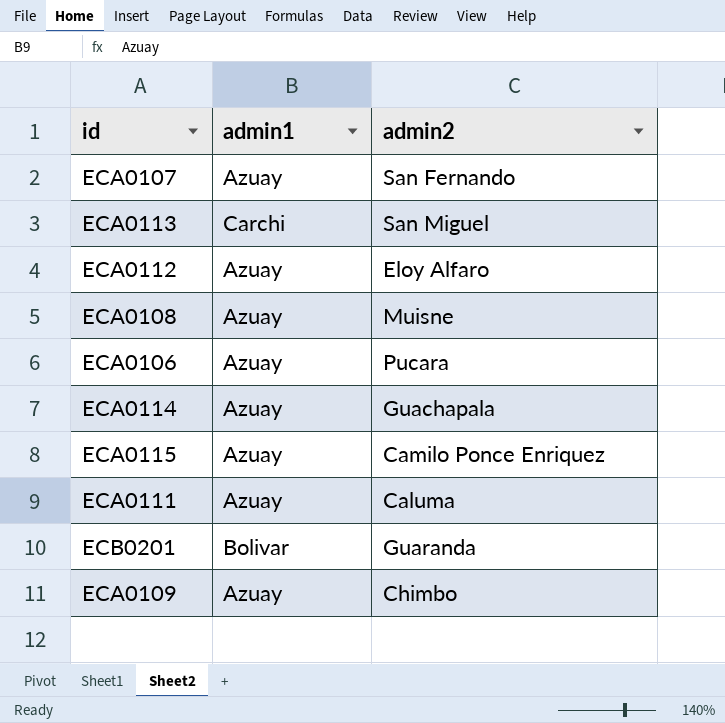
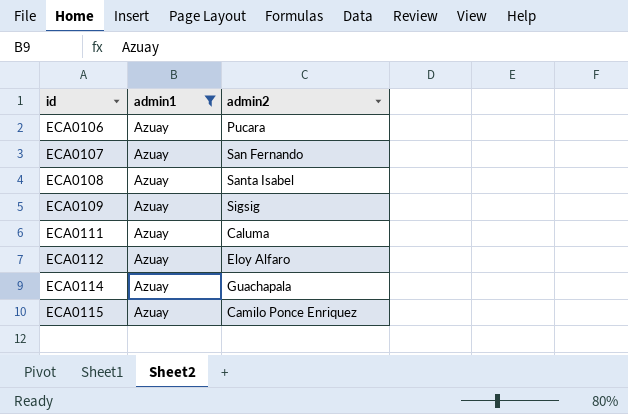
filter: none -> admin1 = Azuay
row order: none -> id ascending
ECA0108 | admin2: Muisne -> Santa Isabel
ECA0109 | admin2: Chimbo -> Sigsig

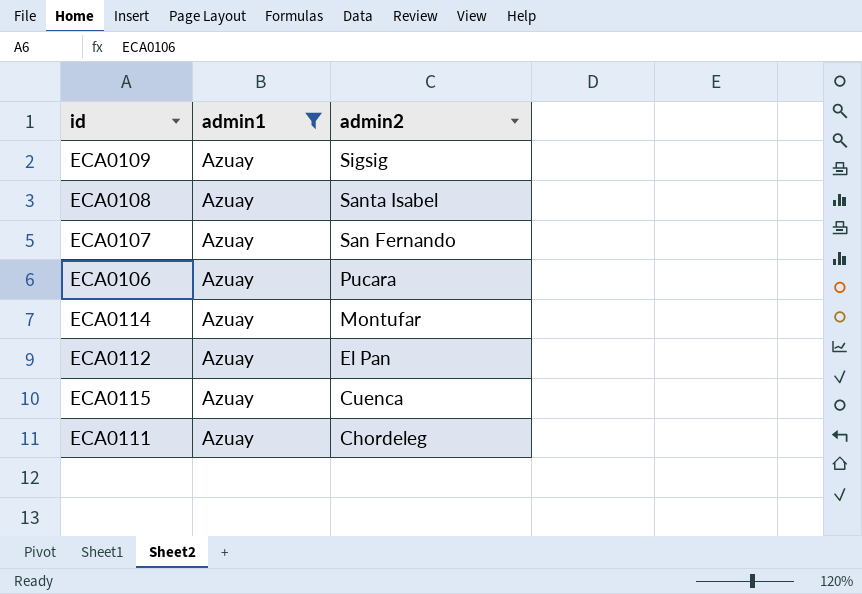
row order: id ascending -> admin2 descending
ECA0114 | admin2: Guachapala -> Montufar
ECA0112 | admin2: Eloy Alfaro -> El Pan
ECA0115 | admin2: Camilo Ponce Enriquez -> Cuenca
ECA0111 | admin2: Caluma -> Chordeleg

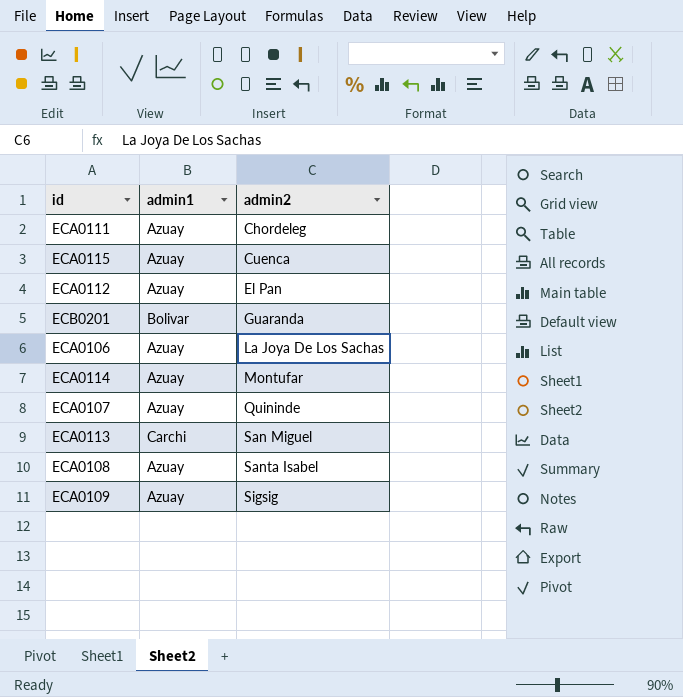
filter: admin1 = Azuay -> none
row order: admin2 descending -> admin2 ascending
ECA0106 | admin2: Pucara -> La Joya De Los Sachas
ECA0107 | admin2: San Fernando -> Quininde

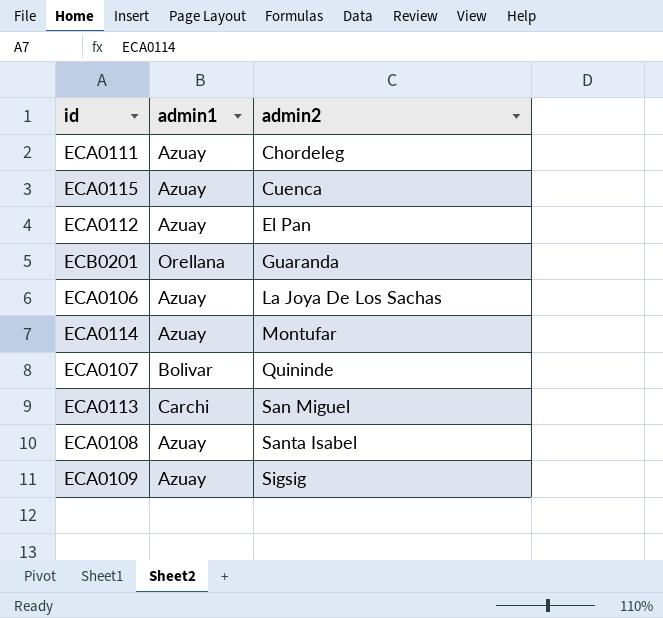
ECB0201 | admin1: Bolivar -> Orellana
ECA0107 | admin1: Azuay -> Bolivar

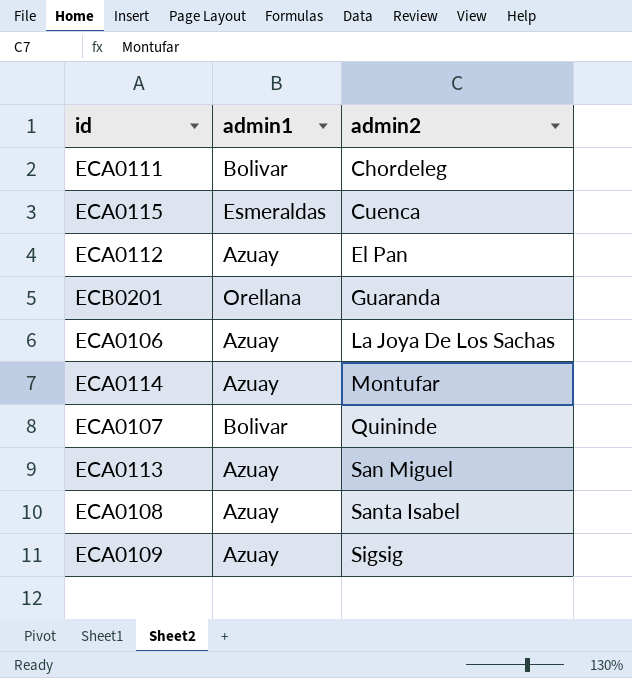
ECA0111 | admin1: Azuay -> Bolivar
ECA0115 | admin1: Azuay -> Esmeraldas
ECA0113 | admin1: Carchi -> Azuay

